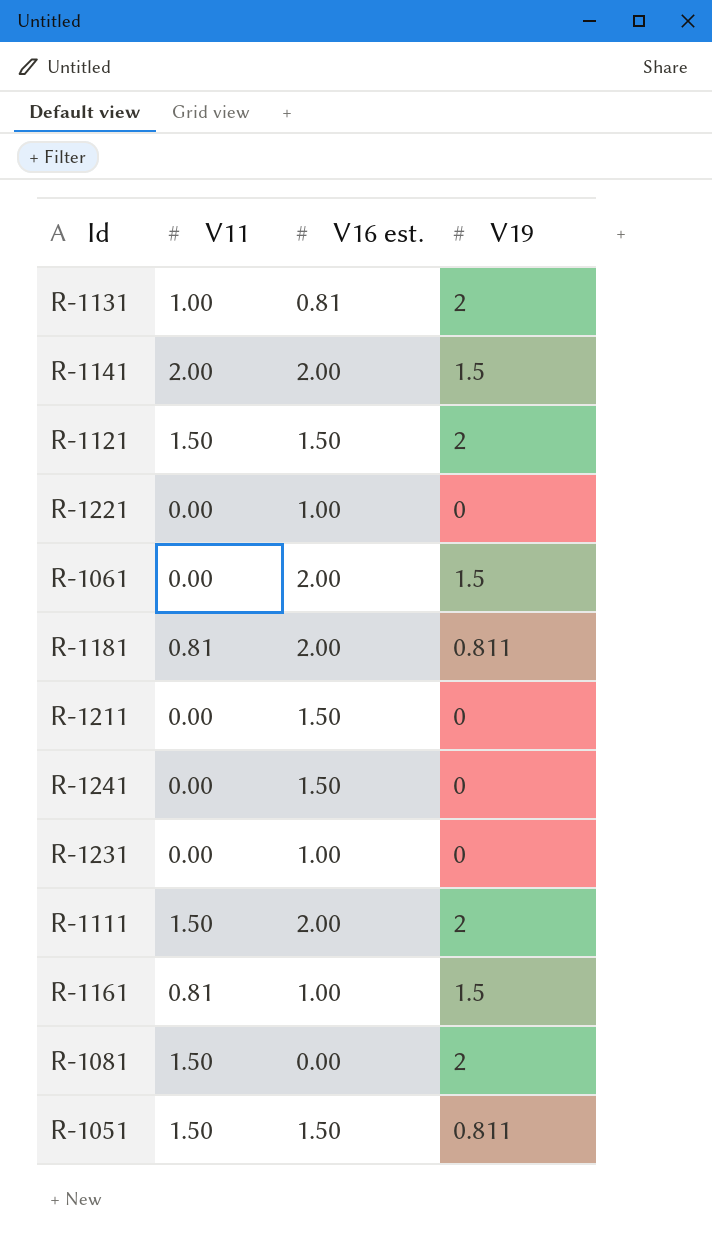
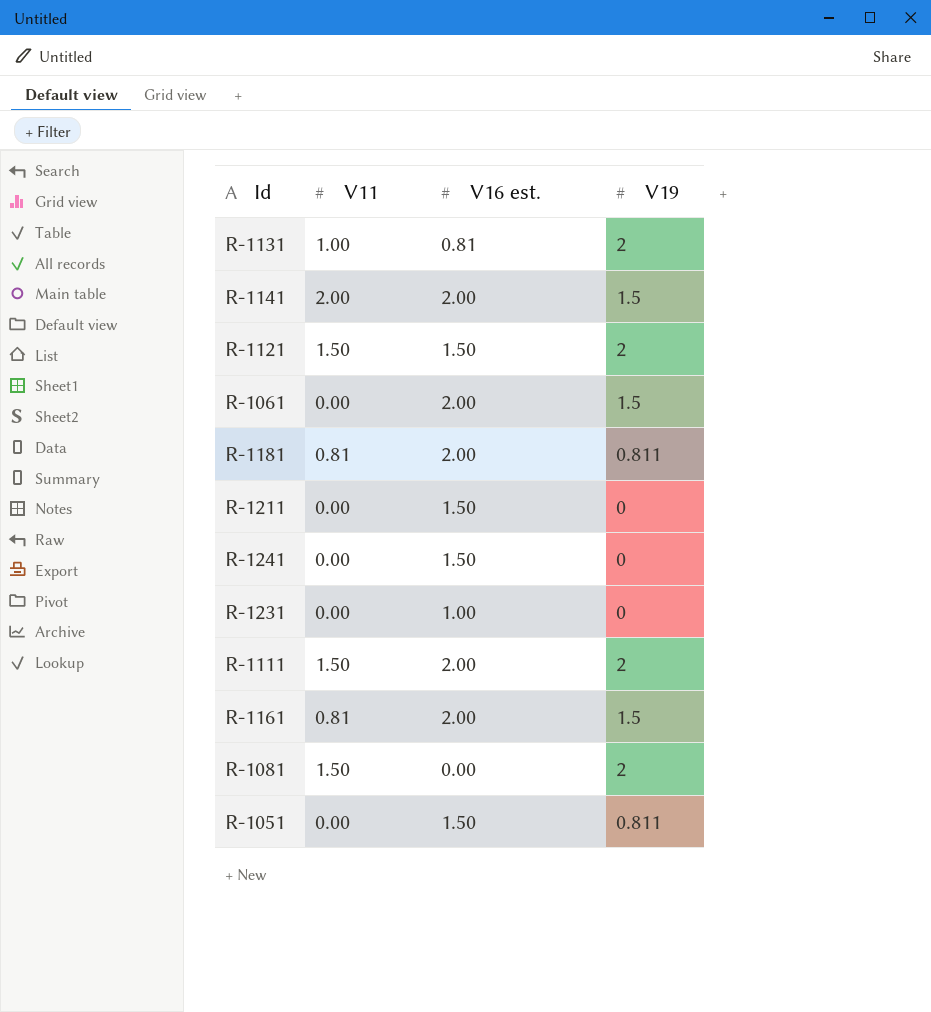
row R-1221: 0.00 | 1.00 | 0 -> none
R-1161 | V16 est.: 1.00 -> 2.00
R-1051 | V11: 1.50 -> 0.00

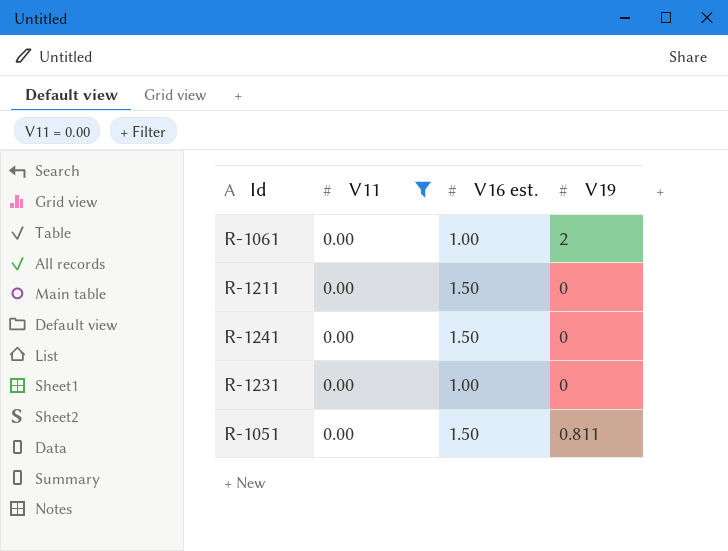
filter: none -> V11 = 0.00
R-1061 | V16 est.: 2.00 -> 1.00
R-1061 | V19: 1.5 -> 2

